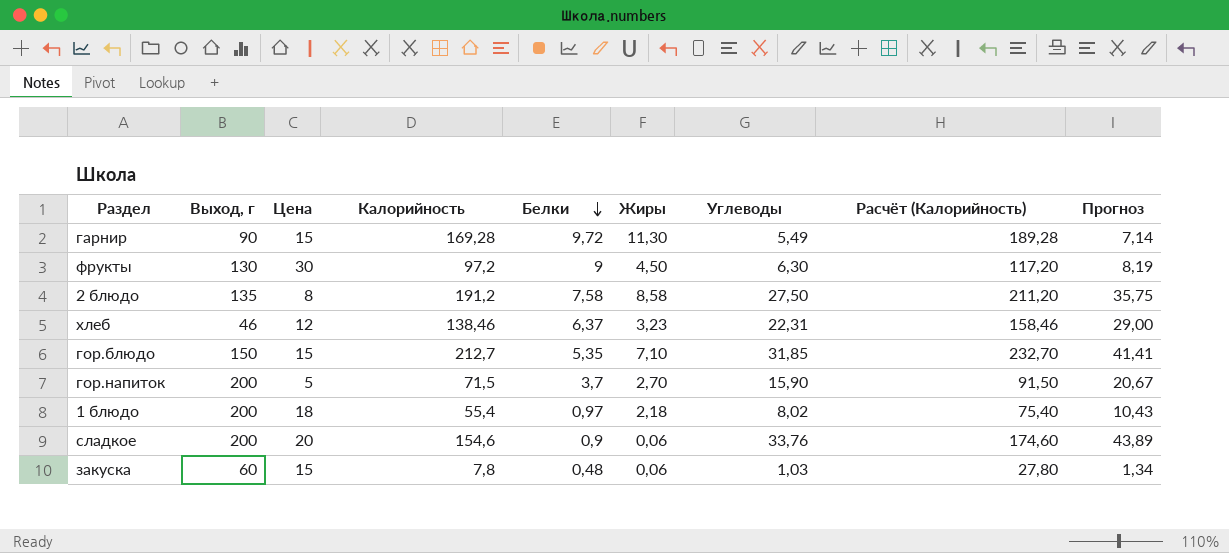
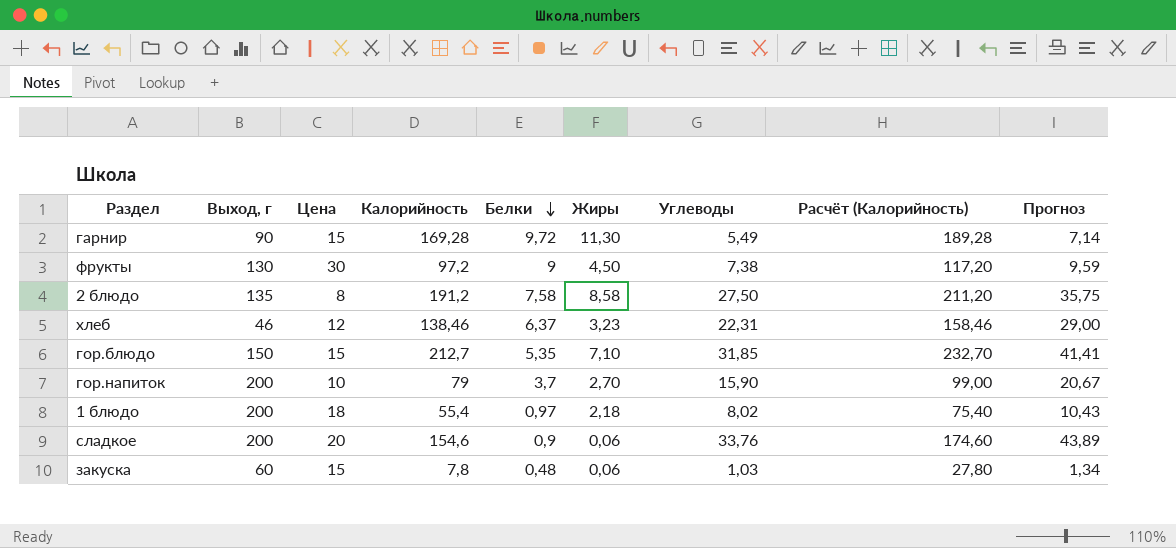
фрукты | Углеводы: 6,30 -> 7,38
фрукты | Прогноз: 8,19 -> 9,59
гор.напиток | Цена: 5 -> 10
гор.напиток | Калорийность: 71,5 -> 79
гор.напиток | Расчёт (Калорийность): 91,50 -> 99,00

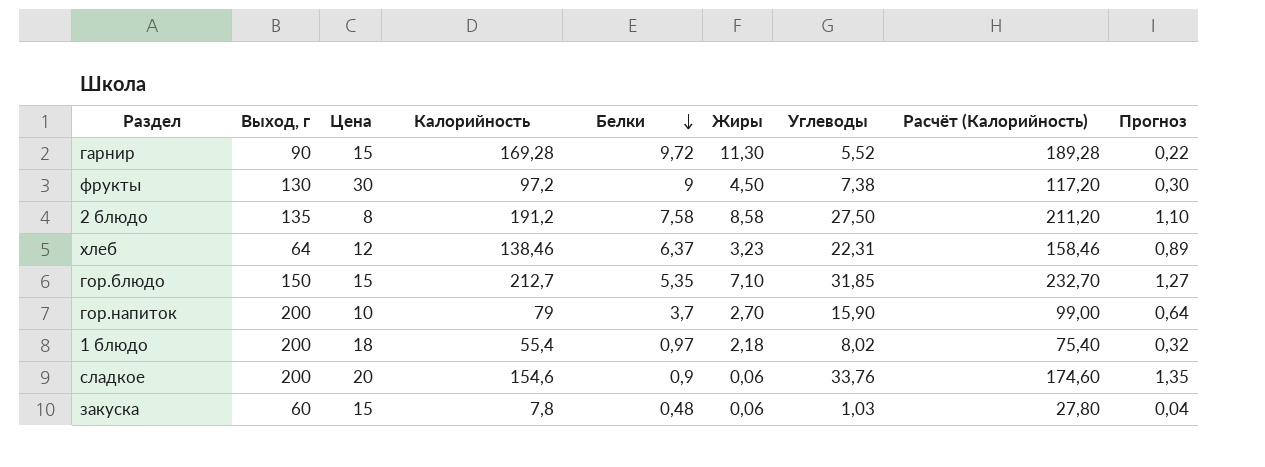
column Прогноз | formula: [Углеводы] * 1,3 -> [Углеводы] * 0,04
гарнир | Углеводы: 5,49 -> 5,52
хлеб | Выход, г: 46 -> 64

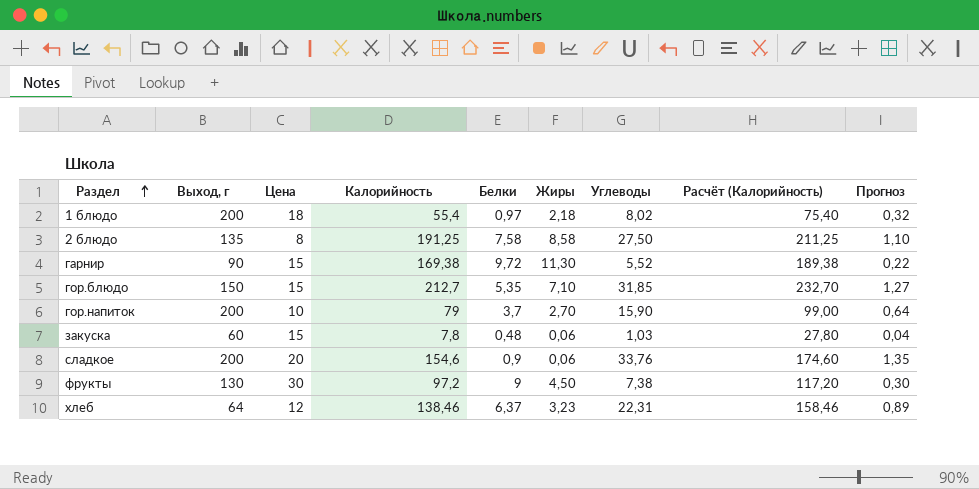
row order: Белки descending -> Раздел ascending
2 блюдо | Калорийность: 191,2 -> 191,25
2 блюдо | Расчёт (Калорийность): 211,20 -> 211,25
гарнир | Калорийность: 169,28 -> 169,38
гарнир | Расчёт (Калорийность): 189,28 -> 189,38

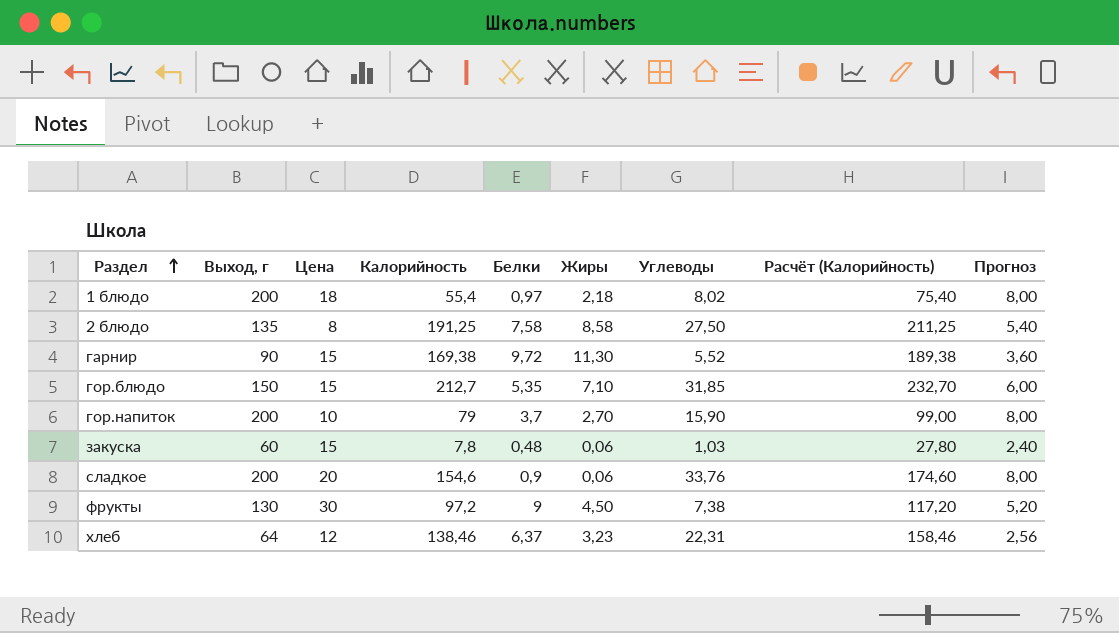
column Прогноз | formula: [Углеводы] * 0,04 -> [Выход, г] * 0,04

